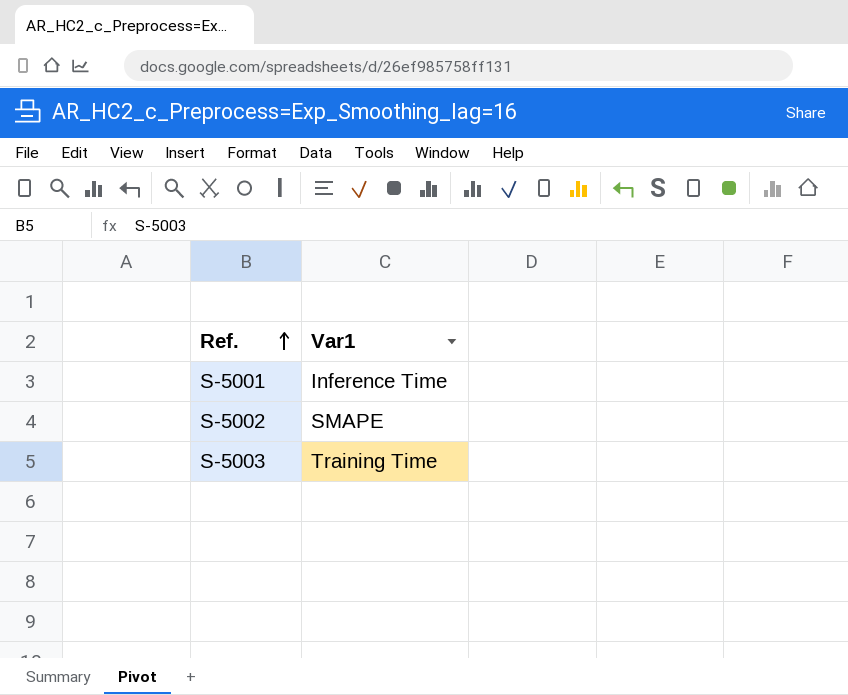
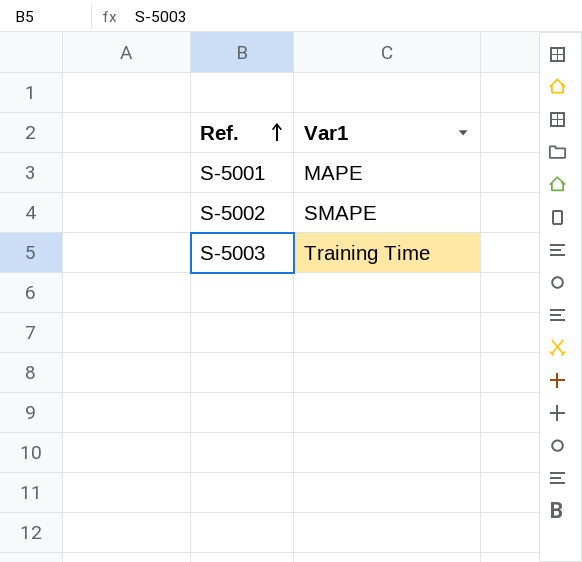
S-5001 | Var1: Inference Time -> MAPE

